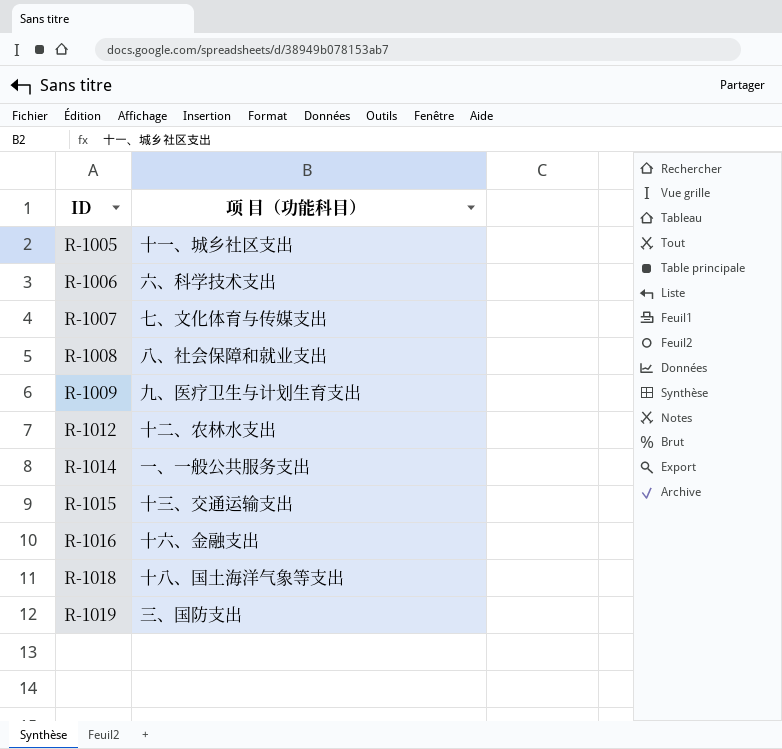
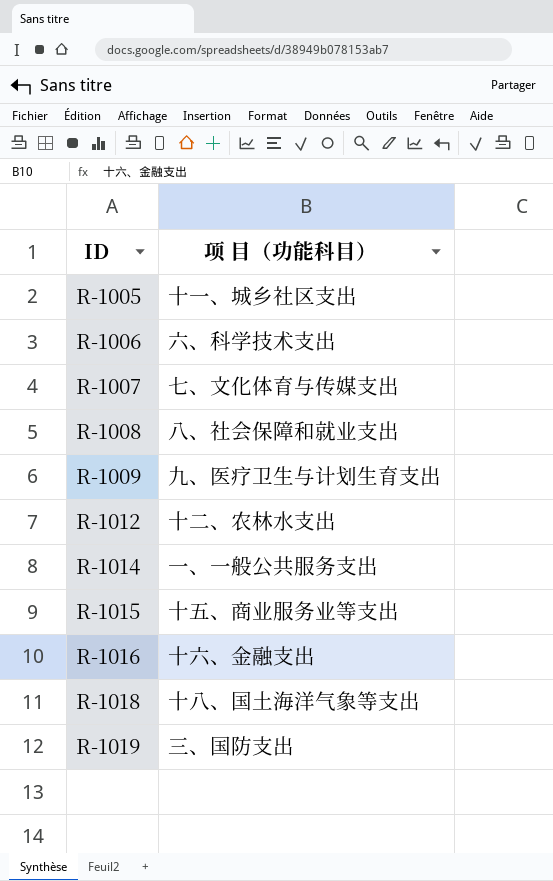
R-1015 | 项 目（功能科目）: 十三、交通运输支出 -> 十五、商业服务业等支出

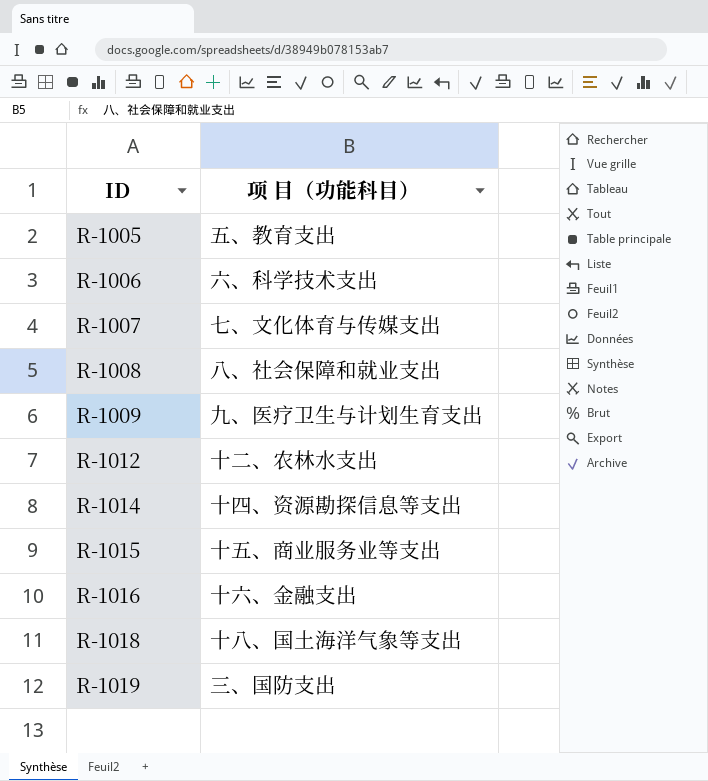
R-1005 | 项 目（功能科目）: 十一、城乡社区支出 -> 五、教育支出
R-1014 | 项 目（功能科目）: 一、一般公共服务支出 -> 十四、资源勘探信息等支出

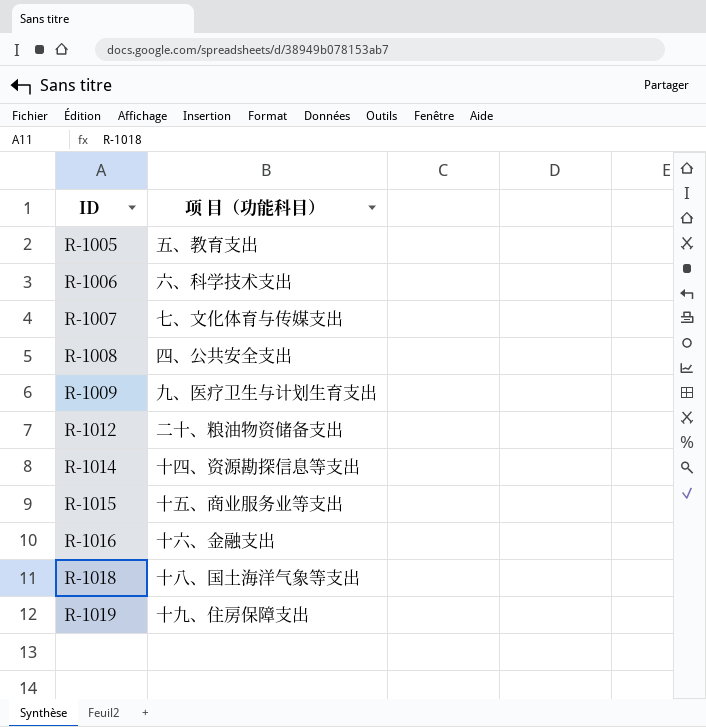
R-1008 | 项 目（功能科目）: 八、社会保障和就业支出 -> 四、公共安全支出
R-1012 | 项 目（功能科目）: 十二、农林水支出 -> 二十、粮油物资储备支出
R-1019 | 项 目（功能科目）: 三、国防支出 -> 十九、住房保障支出

